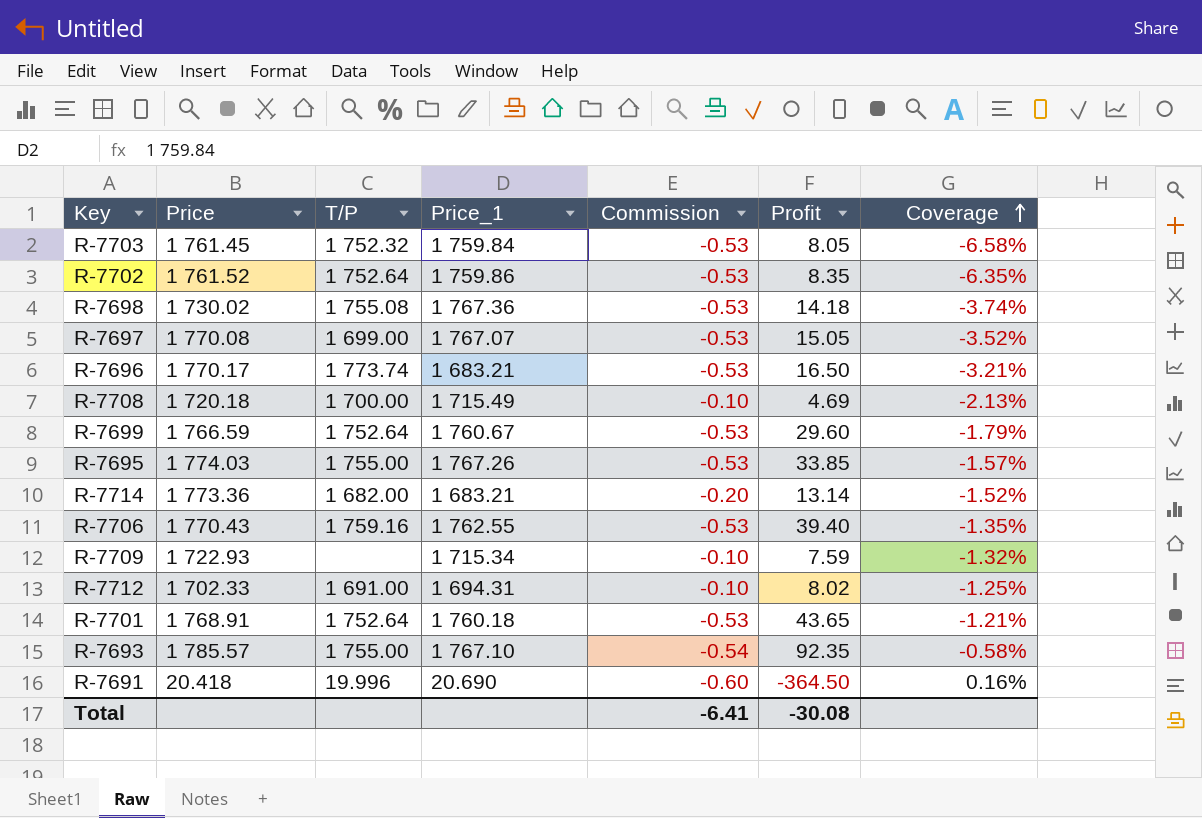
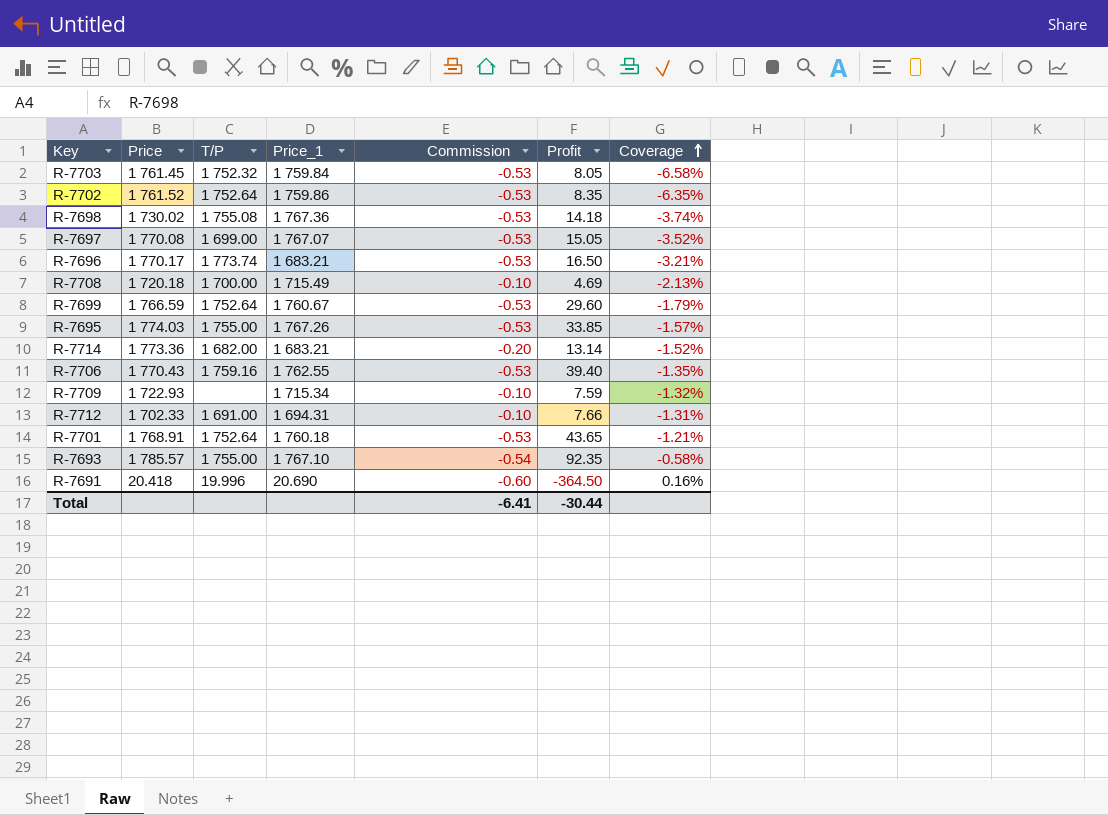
R-7712 | Profit: 8.02 -> 7.66
R-7712 | Coverage: -1.25% -> -1.31%
Total | Profit: -30.08 -> -30.44

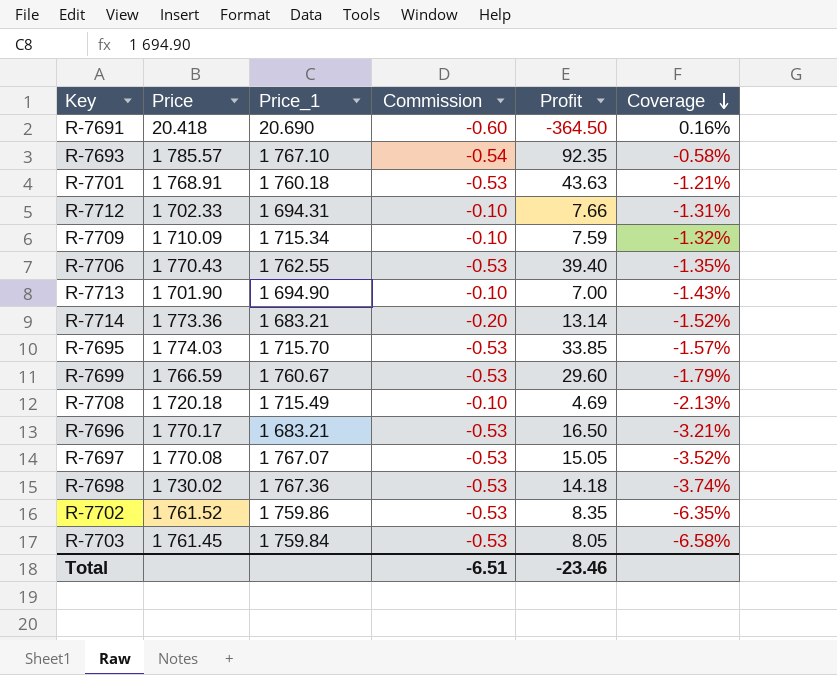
row order: Coverage ascending -> Coverage descending
column T/P | position: 3 -> none
R-7701 | Profit: 43.65 -> 43.63
R-7709 | Price: 1 722.93 -> 1 710.09
row R-7713: none -> 1 701.90 | 1 694.90 | -0.10 | 7.00 | -1.43%
R-7695 | Price_1: 1 767.26 -> 1 715.70
Total | Commission: -6.41 -> -6.51
Total | Profit: -30.44 -> -23.46

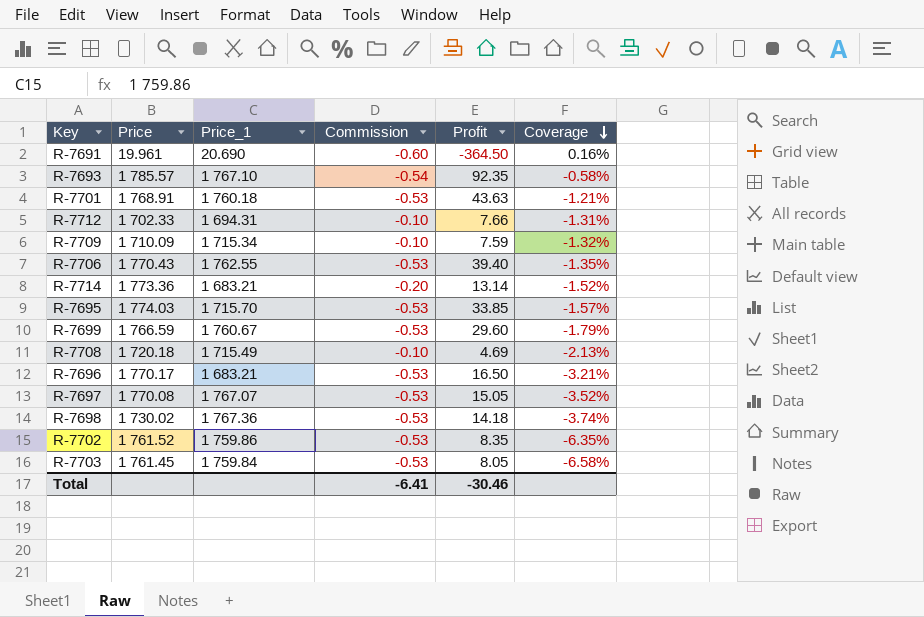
row R-7713: 1 701.90 | 1 694.90 | -0.10 | 7.00 | -1.43% -> none
R-7691 | Price: 20.418 -> 19.961
Total | Commission: -6.51 -> -6.41
Total | Profit: -23.46 -> -30.46

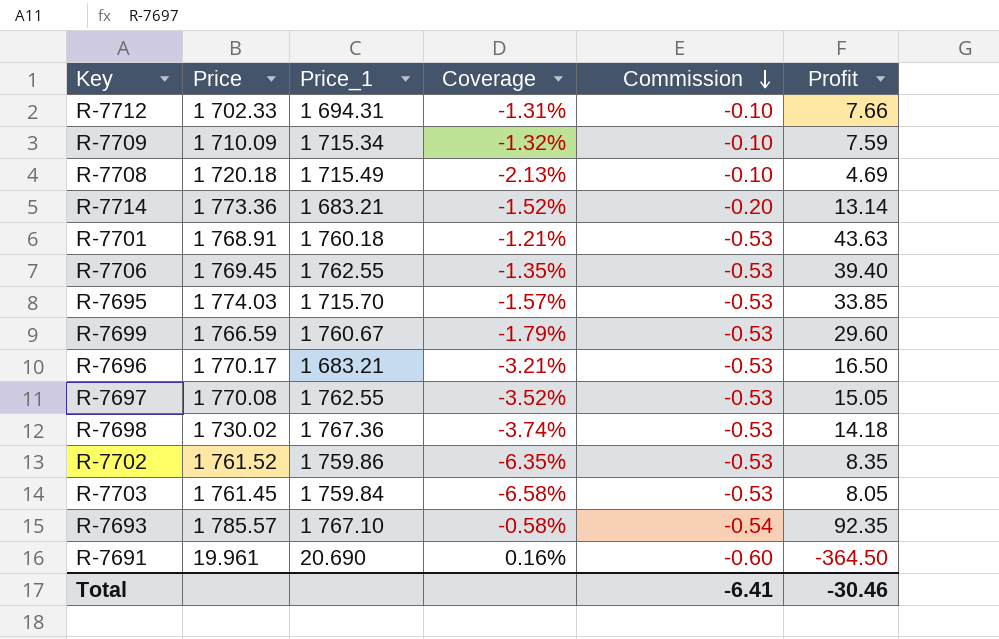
row order: Coverage descending -> Commission descending
column Coverage | position: 6 -> 4
R-7706 | Price: 1 770.43 -> 1 769.45
R-7697 | Price_1: 1 767.07 -> 1 762.55

